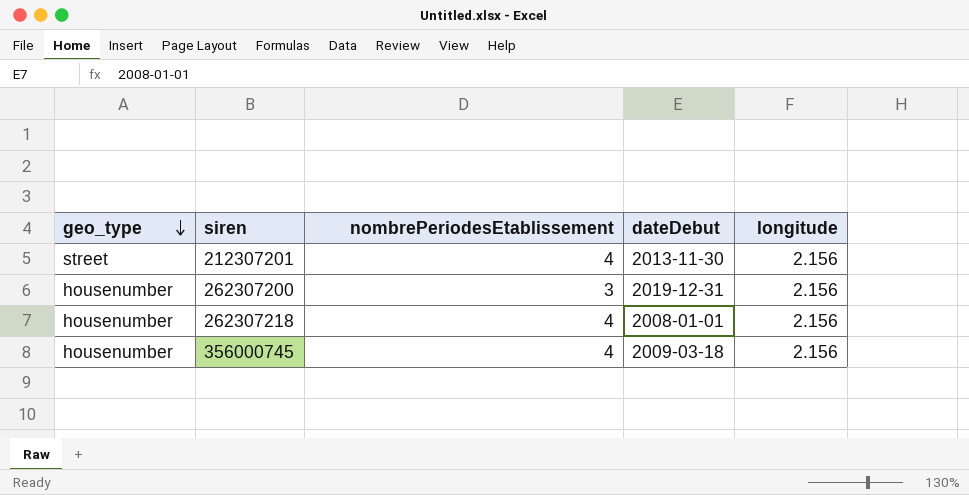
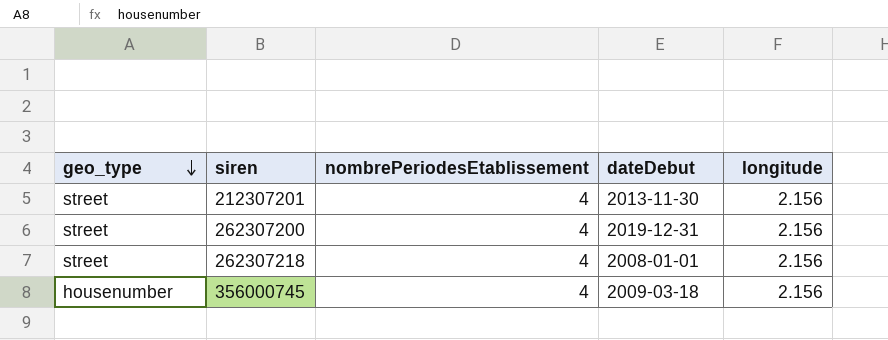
262307200 | geo_type: housenumber -> street
262307200 | nombrePeriodesEtablissement: 3 -> 4
262307218 | geo_type: housenumber -> street

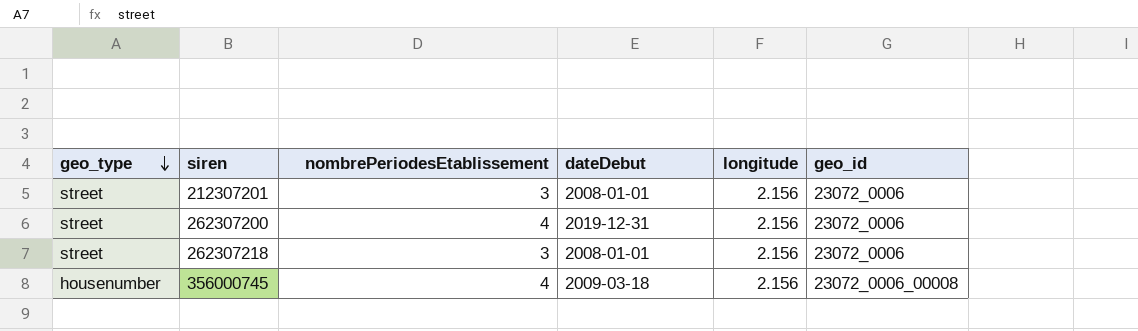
column geo_id | position: none -> 6
212307201 | nombrePeriodesEtablissement: 4 -> 3
212307201 | dateDebut: 2013-11-30 -> 2008-01-01
262307218 | nombrePeriodesEtablissement: 4 -> 3

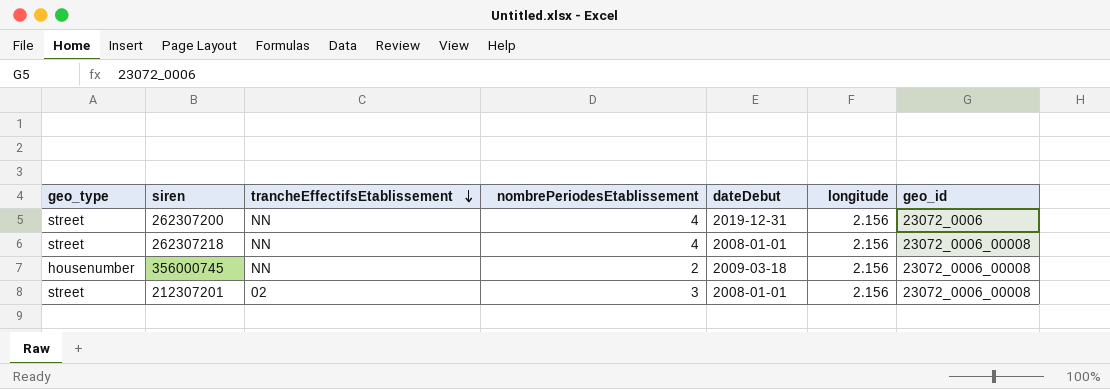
row order: geo_type descending -> trancheEffectifsEtablissement descending
column trancheEffectifsEtablissement | position: none -> 3
262307218 | nombrePeriodesEtablissement: 3 -> 4
262307218 | geo_id: 23072_0006 -> 23072_0006_00008
356000745 | nombrePeriodesEtablissement: 4 -> 2
212307201 | geo_id: 23072_0006 -> 23072_0006_00008

